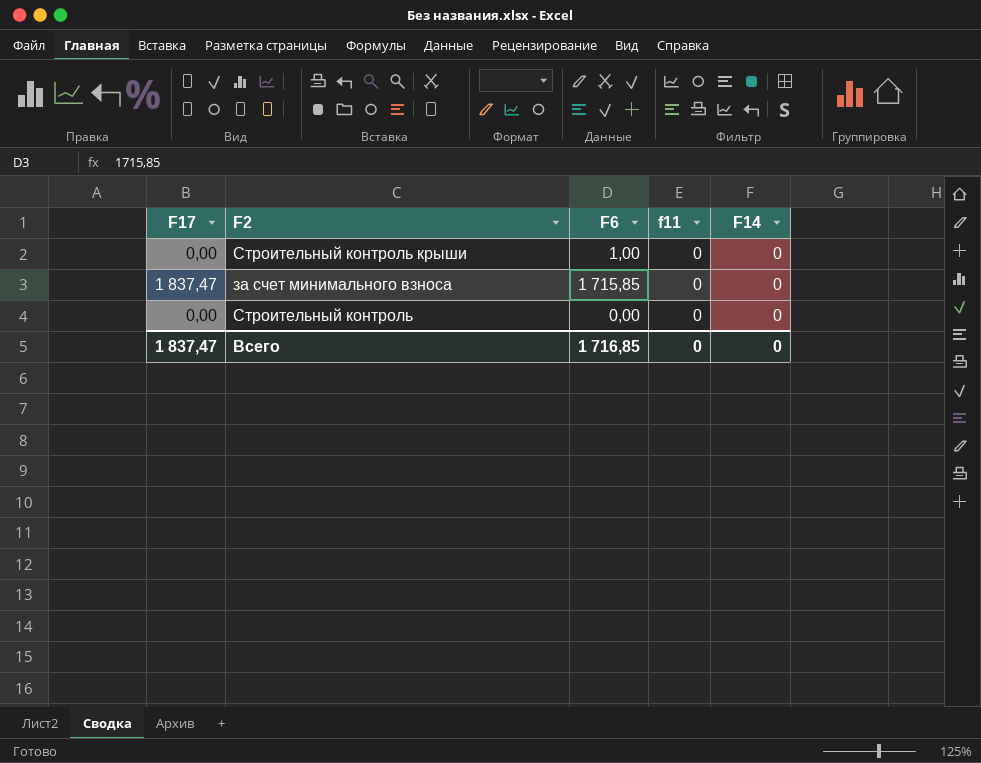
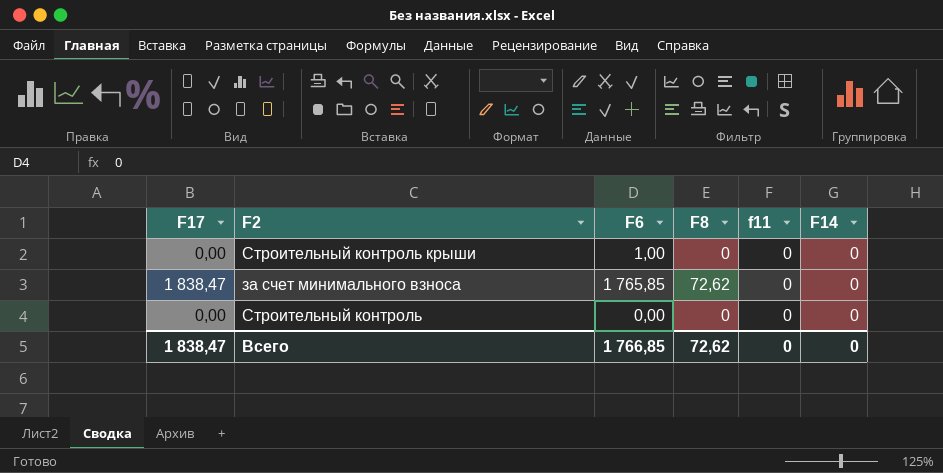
column F8 | position: none -> 4
за счет минимального взноса | F17: 1 837,47 -> 1 838,47
за счет минимального взноса | F6: 1 715,85 -> 1 765,85
Всего | F17: 1 837,47 -> 1 838,47
Всего | F6: 1 716,85 -> 1 766,85

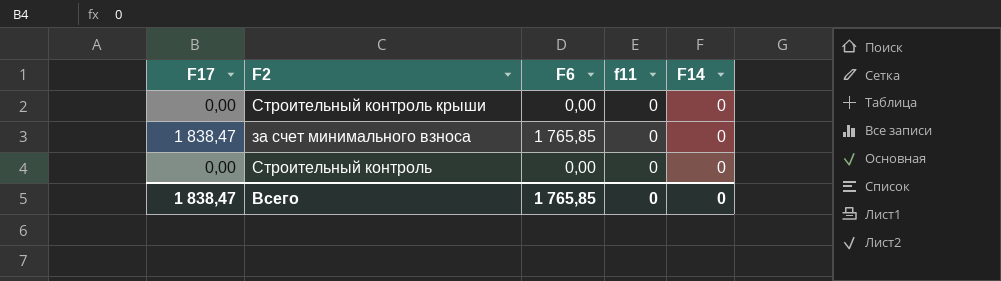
column F8 | position: 4 -> none
Строительный контроль крыши | F6: 1,00 -> 0,00
Всего | F6: 1 766,85 -> 1 765,85

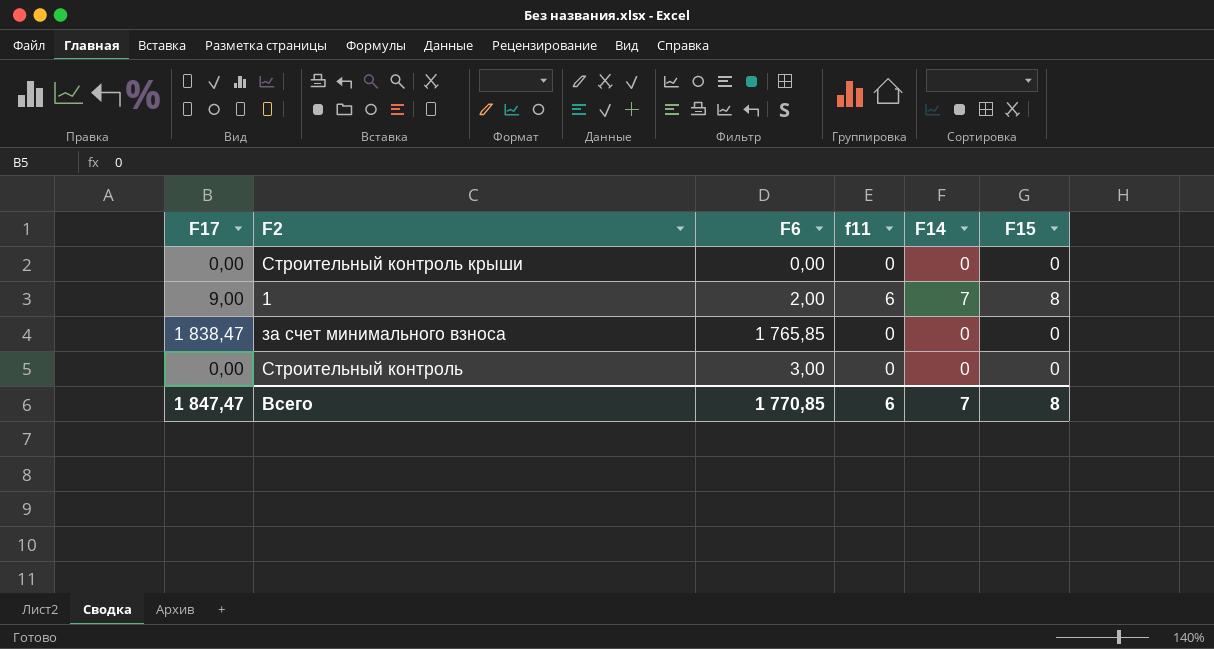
column F15 | position: none -> 6
row 1: none -> 9,00 | 2,00 | 6 | 7 | 8
Строительный контроль | F6: 0,00 -> 3,00
Всего | F17: 1 838,47 -> 1 847,47
Всего | F6: 1 765,85 -> 1 770,85
Всего | f11: 0 -> 6
Всего | F14: 0 -> 7

